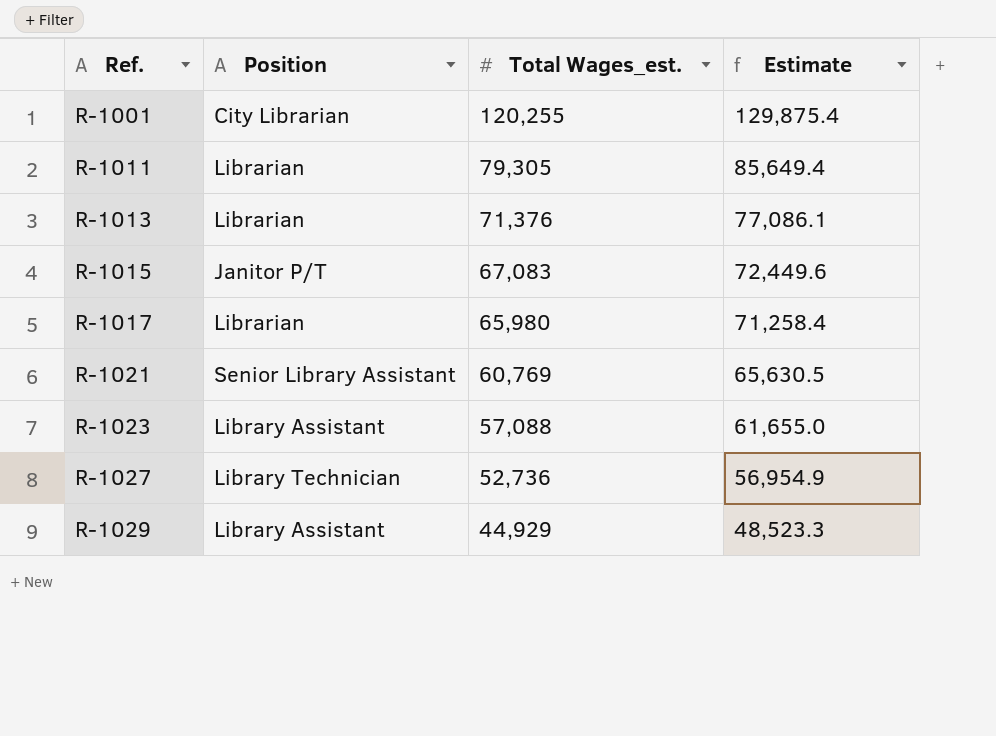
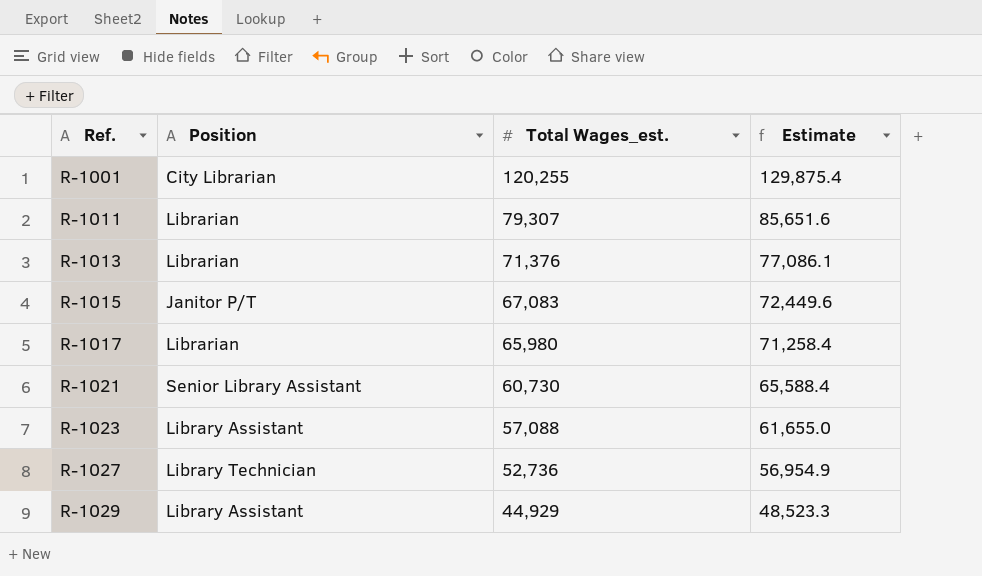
R-1011 | Total Wages_est.: 79,305 -> 79,307
R-1011 | Estimate: 85,649.4 -> 85,651.6
R-1021 | Total Wages_est.: 60,769 -> 60,730
R-1021 | Estimate: 65,630.5 -> 65,588.4

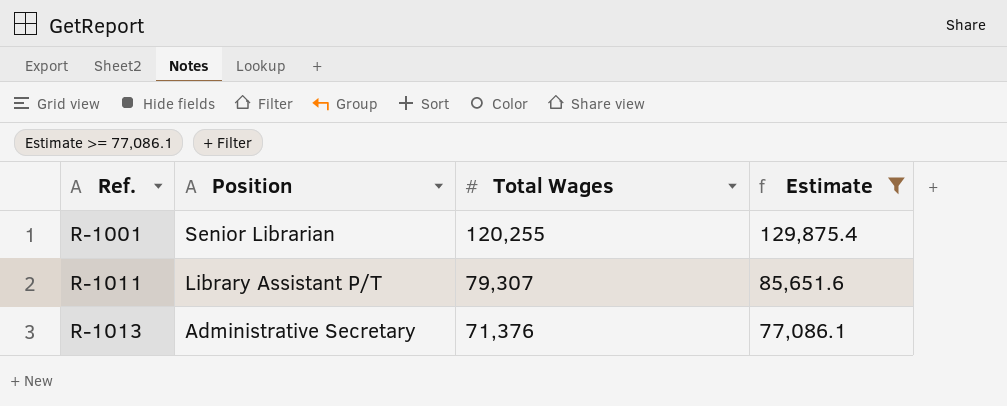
filter: none -> Estimate >= 77,086.1
column name: Total Wages_est. -> Total Wages
R-1001 | Position: City Librarian -> Senior Librarian
R-1011 | Position: Librarian -> Library Assistant P/T
R-1013 | Position: Librarian -> Administrative Secretary

